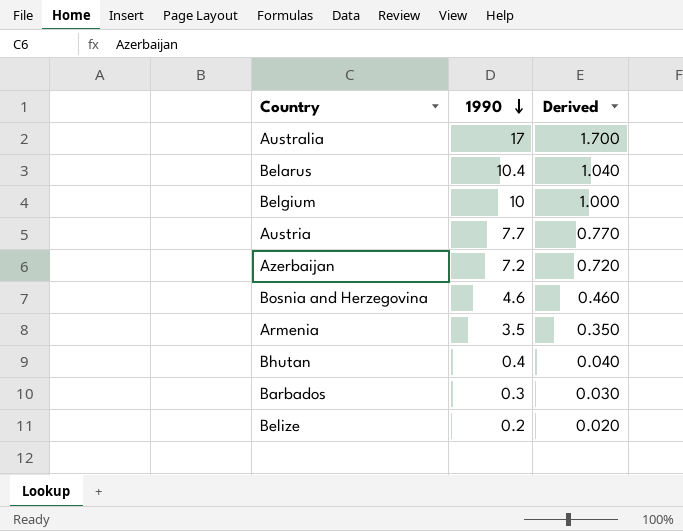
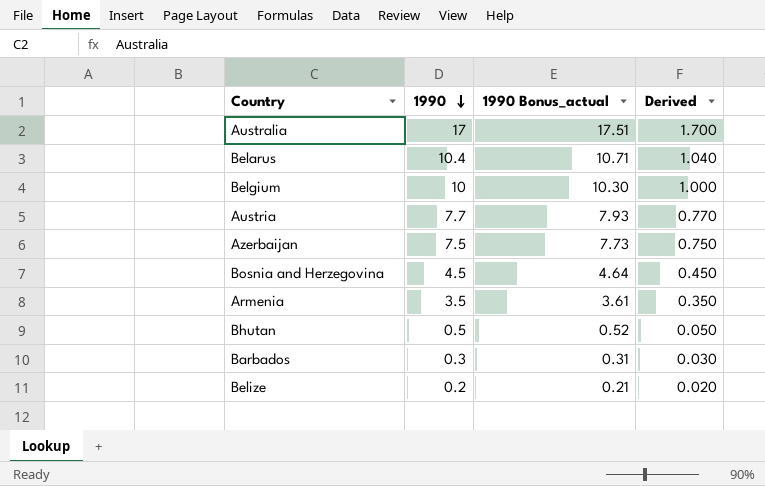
column 1990 Bonus_actual | formula: none -> [1990] * 1.03
Azerbaijan | 1990: 7.2 -> 7.5
Azerbaijan | Derived: 0.720 -> 0.750
Bosnia and Herzegovina | 1990: 4.6 -> 4.5
Bosnia and Herzegovina | Derived: 0.460 -> 0.450
Bhutan | 1990: 0.4 -> 0.5
Bhutan | Derived: 0.040 -> 0.050

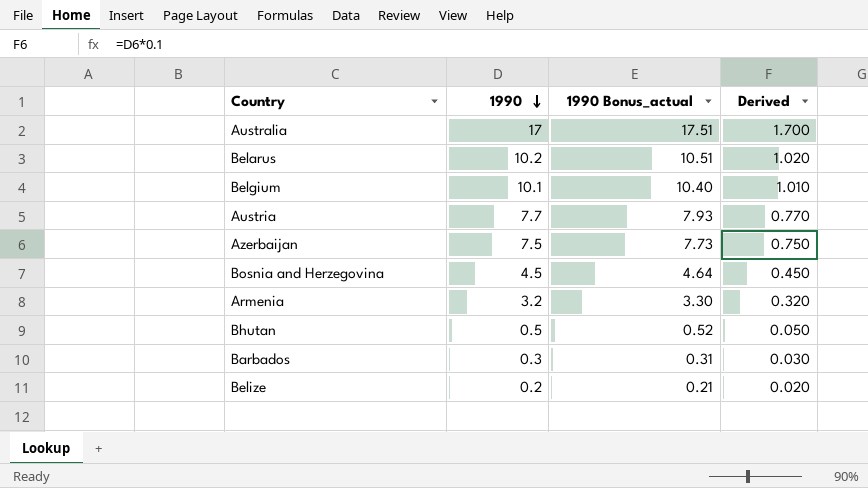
Belarus | 1990: 10.4 -> 10.2
Belarus | 1990 Bonus_actual: 10.71 -> 10.51
Belarus | Derived: 1.040 -> 1.020
Belgium | 1990: 10 -> 10.1
Belgium | 1990 Bonus_actual: 10.30 -> 10.40
Belgium | Derived: 1.000 -> 1.010
Armenia | 1990: 3.5 -> 3.2
Armenia | 1990 Bonus_actual: 3.61 -> 3.30
Armenia | Derived: 0.350 -> 0.320

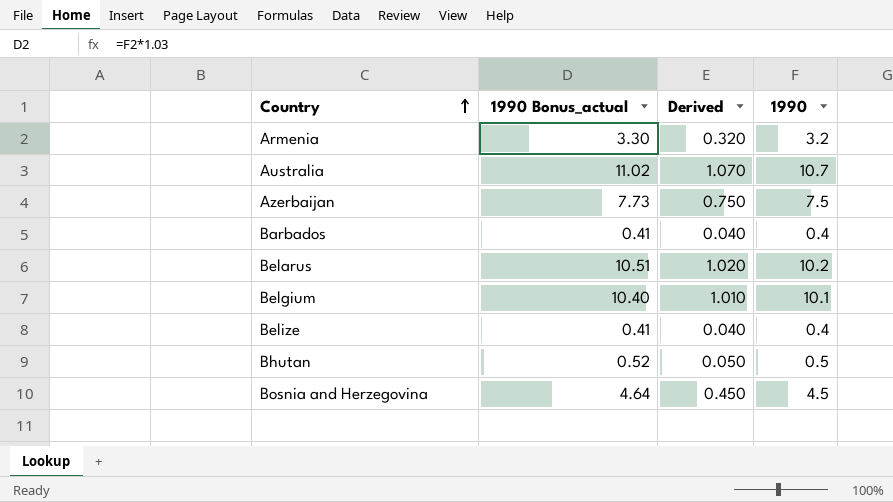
row order: 1990 descending -> Country ascending
column 1990 | position: 2 -> 4
row Austria: 7.7 | 7.93 | 0.770 -> none
Australia | 1990 Bonus_actual: 17.51 -> 11.02
Australia | Derived: 1.700 -> 1.070
Australia | 1990: 17 -> 10.7
Barbados | 1990 Bonus_actual: 0.31 -> 0.41
Barbados | Derived: 0.030 -> 0.040
Barbados | 1990: 0.3 -> 0.4
Belize | 1990 Bonus_actual: 0.21 -> 0.41
Belize | Derived: 0.020 -> 0.040
Belize | 1990: 0.2 -> 0.4

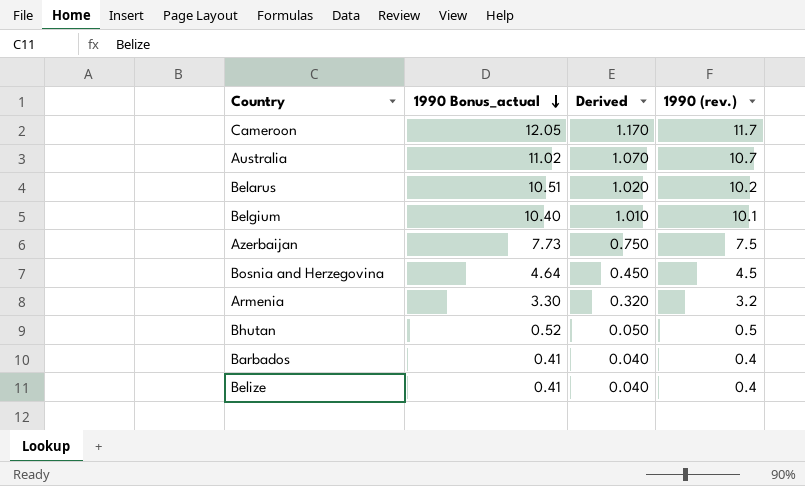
row order: Country ascending -> 1990 Bonus_actual descending
column name: 1990 -> 1990 (rev.)
row Cameroon: none -> 12.05 | 1.170 | 11.7

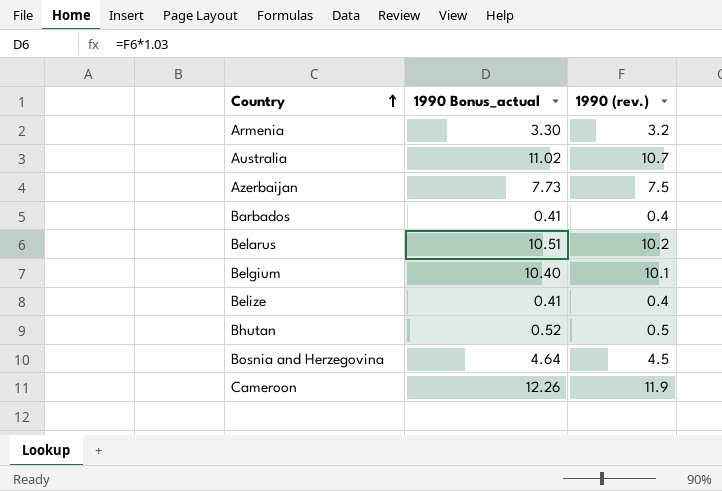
row order: 1990 Bonus_actual descending -> Country ascending
column Derived | formula: [1990 (rev.)] * 0.1 -> none
Cameroon | 1990 Bonus_actual: 12.05 -> 12.26
Cameroon | 1990 (rev.): 11.7 -> 11.9

